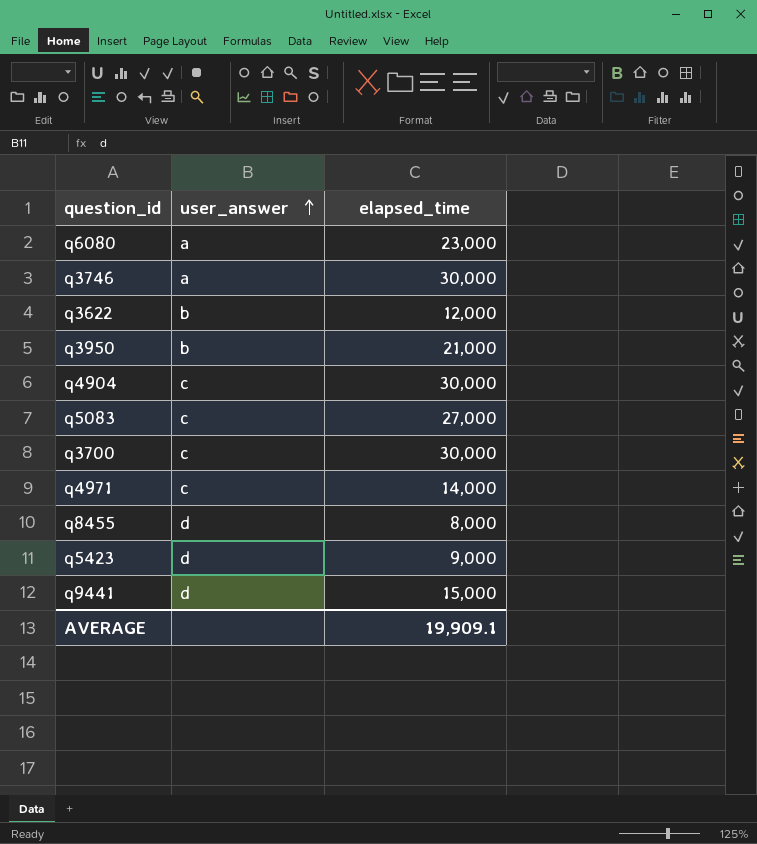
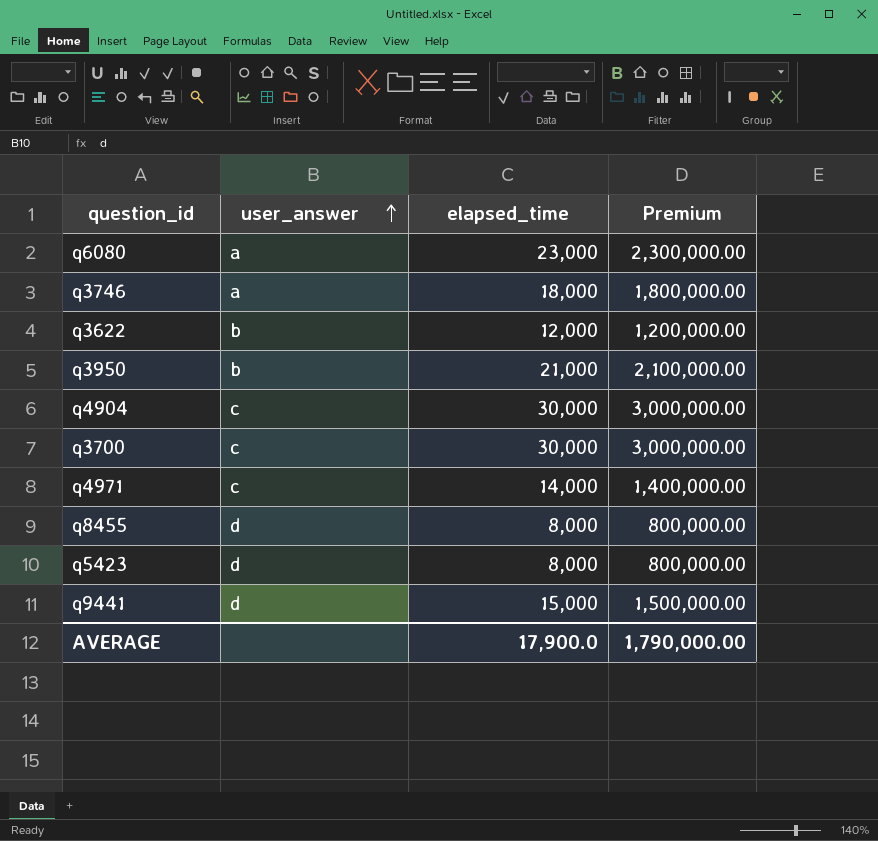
column Premium | formula: none -> [elapsed_time] * 100
row q5083: c | 27,000 -> none
q3746 | elapsed_time: 30,000 -> 18,000
q5423 | elapsed_time: 9,000 -> 8,000
AVERAGE | elapsed_time: 19,909.1 -> 17,900.0

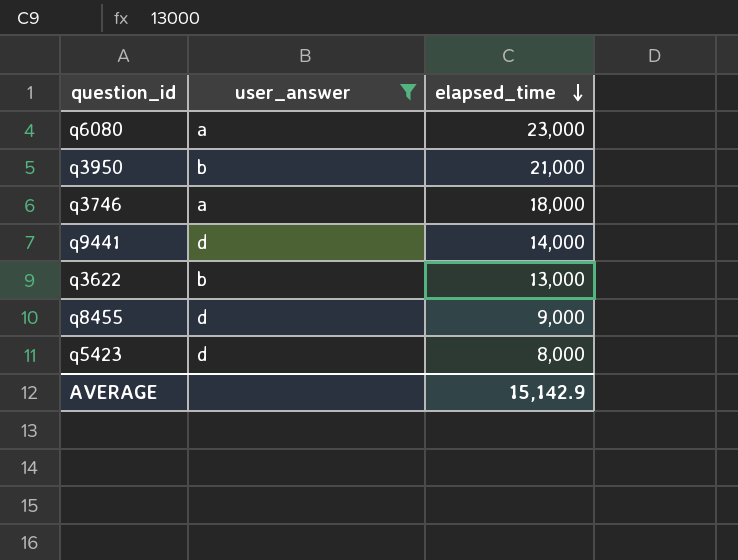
filter: none -> user_answer != c
row order: user_answer ascending -> elapsed_time descending
column Premium | formula: [elapsed_time] * 100 -> none
q9441 | elapsed_time: 15,000 -> 14,000
q3622 | elapsed_time: 12,000 -> 13,000
q8455 | elapsed_time: 8,000 -> 9,000
AVERAGE | elapsed_time: 17,900.0 -> 15,142.9

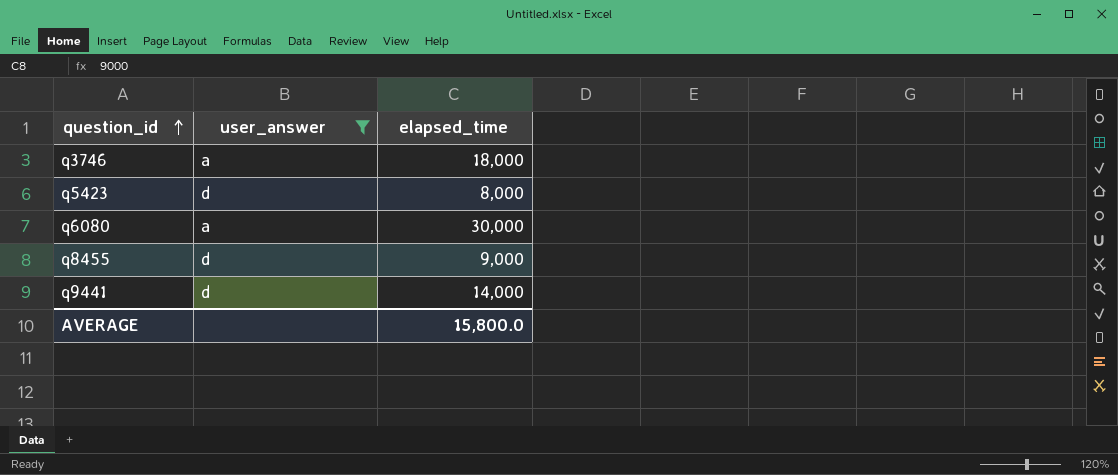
row order: elapsed_time descending -> question_id ascending
row q3950: b | 21,000 -> none
row q3622: b | 13,000 -> none
q6080 | elapsed_time: 23,000 -> 30,000
AVERAGE | elapsed_time: 15,142.9 -> 15,800.0

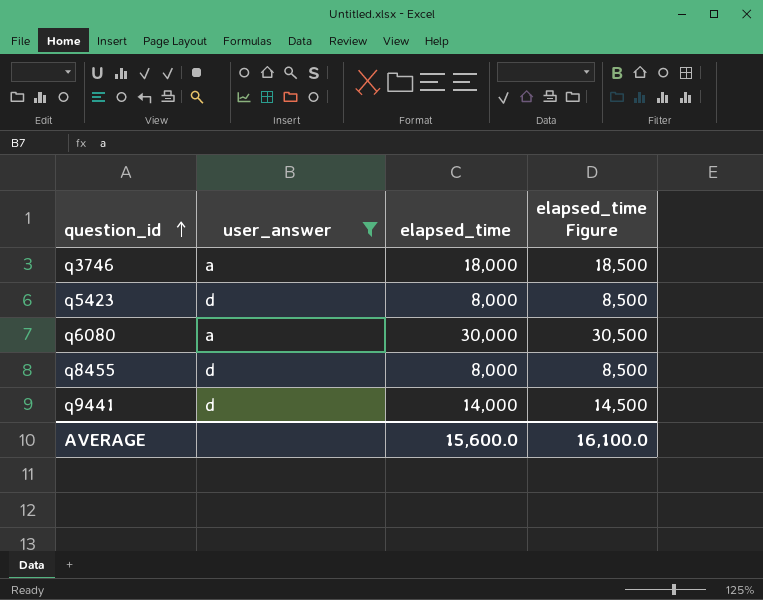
column elapsed_time Figure | formula: none -> [elapsed_time] + 500
q8455 | elapsed_time: 9,000 -> 8,000
AVERAGE | elapsed_time: 15,800.0 -> 15,600.0

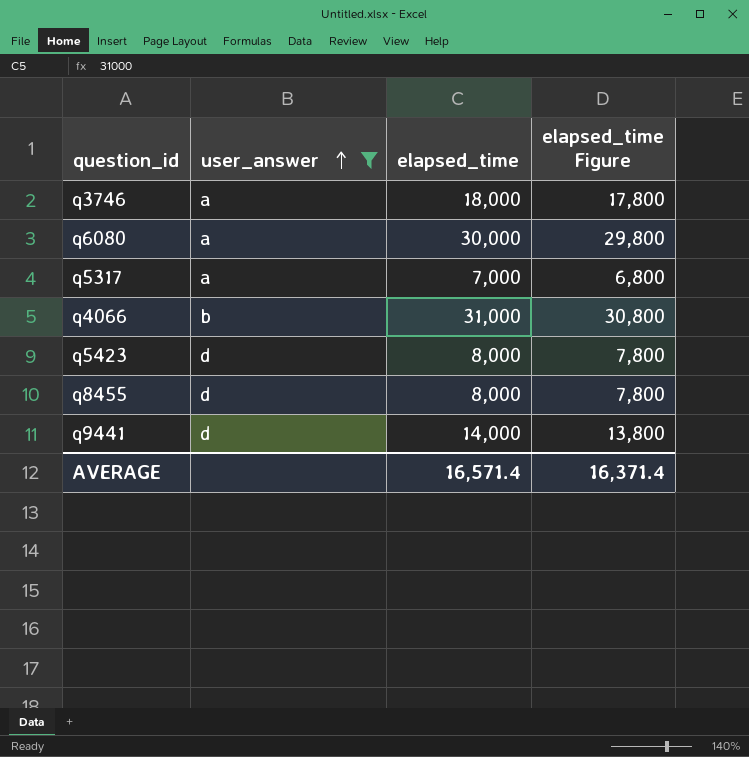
row order: question_id ascending -> user_answer ascending
column elapsed_time Figure | formula: [elapsed_time] + 500 -> [elapsed_time] - 200
row q5317: none -> a | 7,000 | 6,800
row q4066: none -> b | 31,000 | 30,800
AVERAGE | elapsed_time: 15,600.0 -> 16,571.4
AVERAGE | elapsed_time Figure: 16,100.0 -> 16,371.4

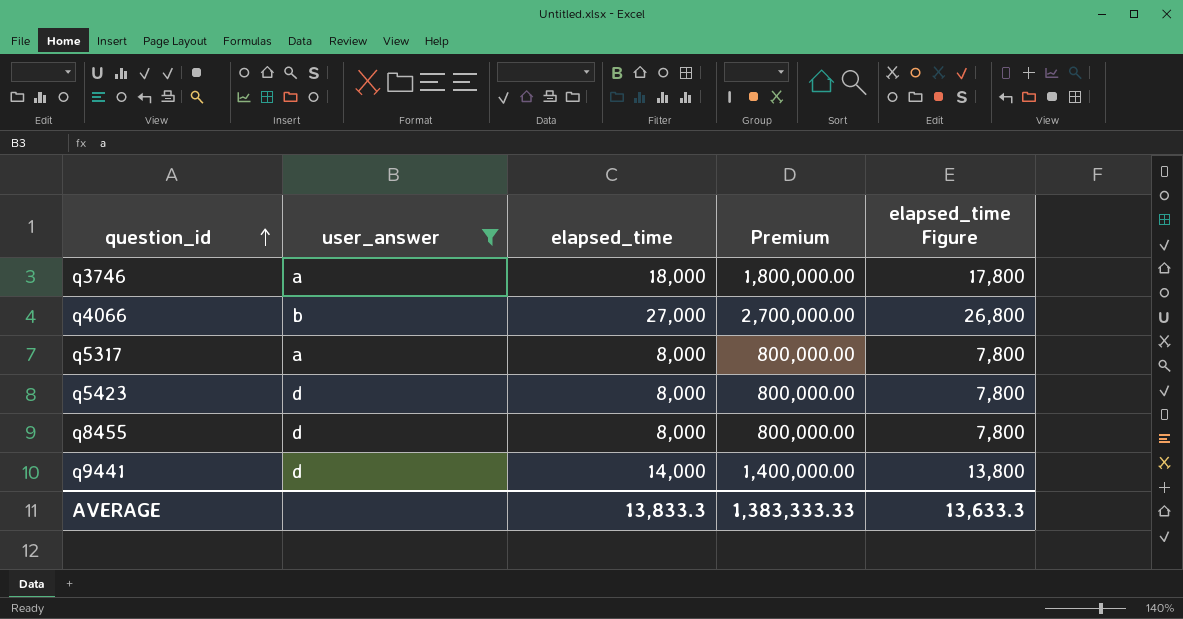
row order: user_answer ascending -> question_id ascending
column Premium | formula: none -> [elapsed_time] * 100
row q6080: a | 30,000 | 29,800 -> none
q4066 | elapsed_time: 31,000 -> 27,000
q4066 | elapsed_time Figure: 30,800 -> 26,800
q5317 | elapsed_time: 7,000 -> 8,000
q5317 | elapsed_time Figure: 6,800 -> 7,800
AVERAGE | elapsed_time: 16,571.4 -> 13,833.3
AVERAGE | elapsed_time Figure: 16,371.4 -> 13,633.3

